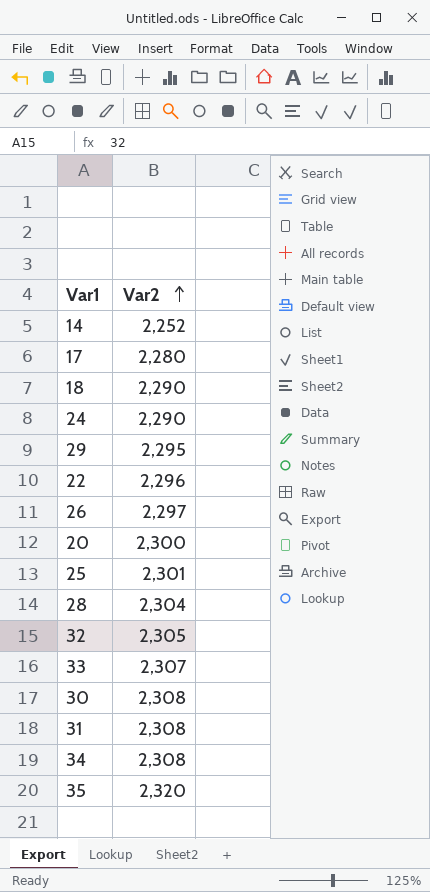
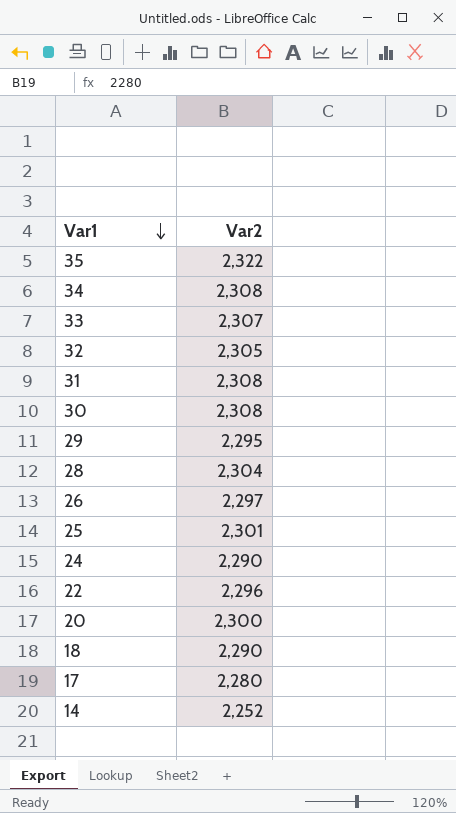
row order: Var2 ascending -> Var1 descending
35 | Var2: 2,320 -> 2,322

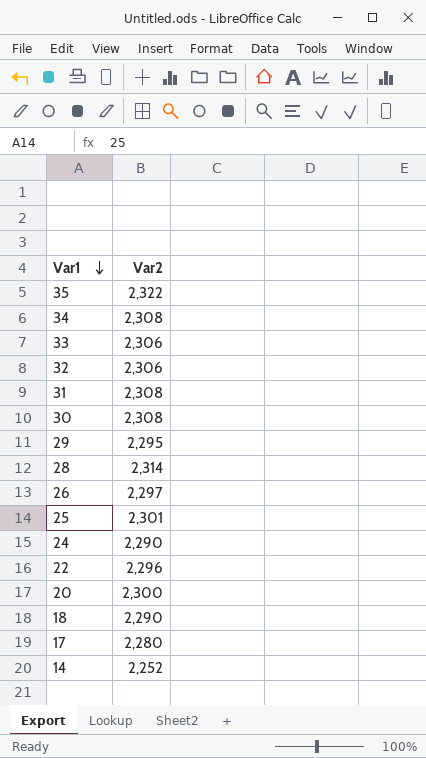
33 | Var2: 2,307 -> 2,306
32 | Var2: 2,305 -> 2,306
28 | Var2: 2,304 -> 2,314

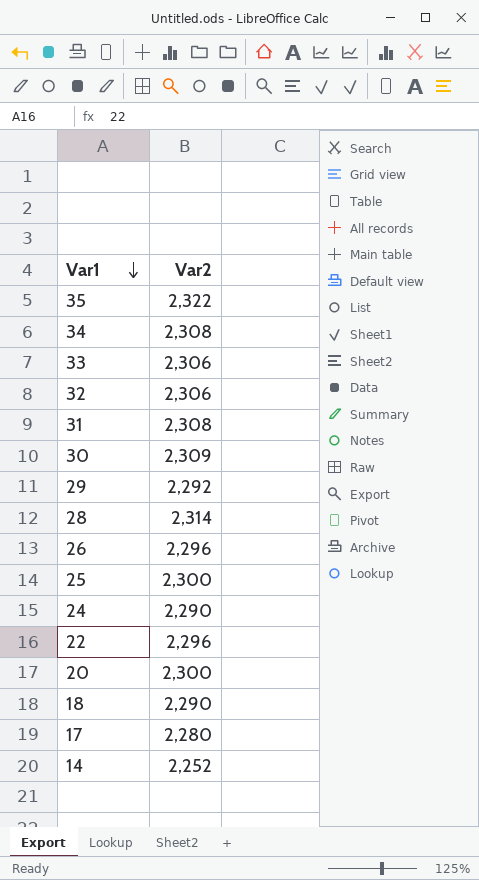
30 | Var2: 2,308 -> 2,309
29 | Var2: 2,295 -> 2,292
26 | Var2: 2,297 -> 2,296
25 | Var2: 2,301 -> 2,300

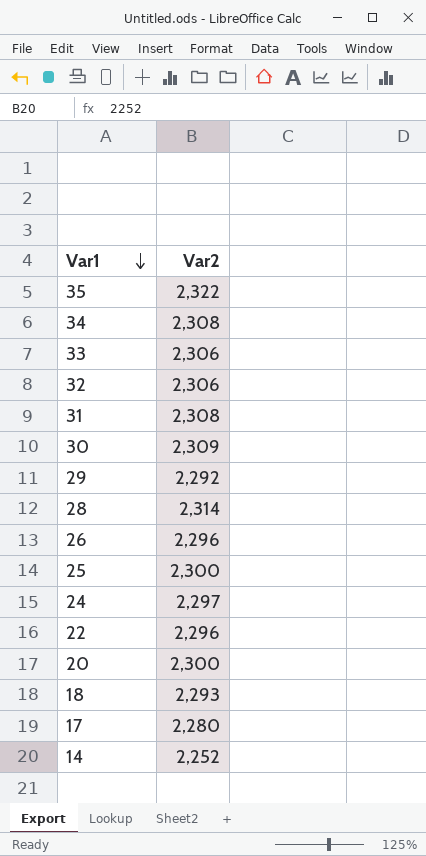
24 | Var2: 2,290 -> 2,297
18 | Var2: 2,290 -> 2,293

